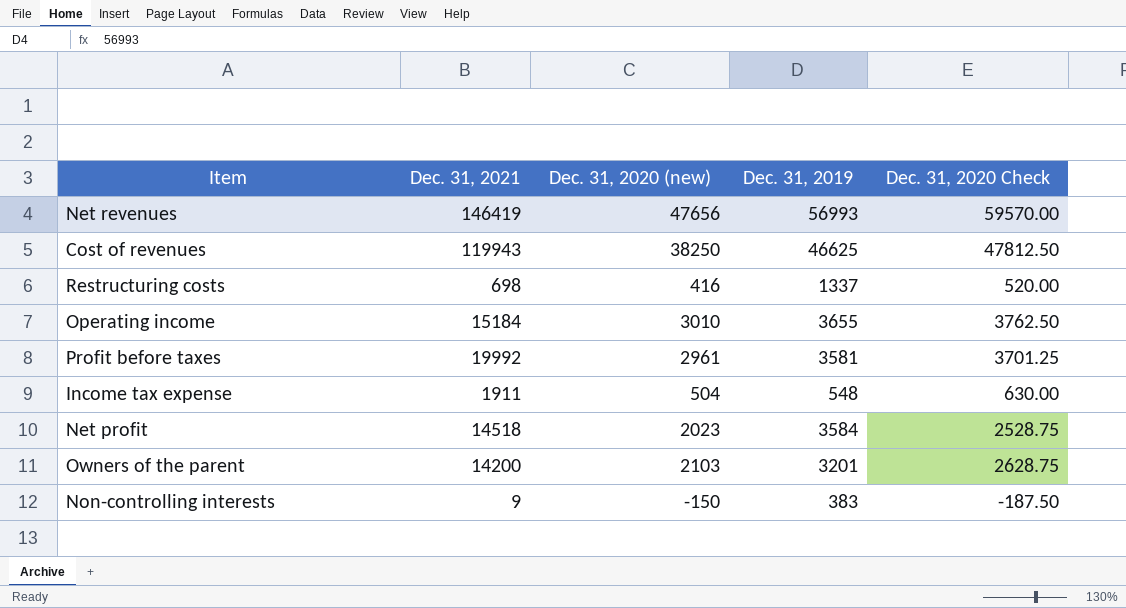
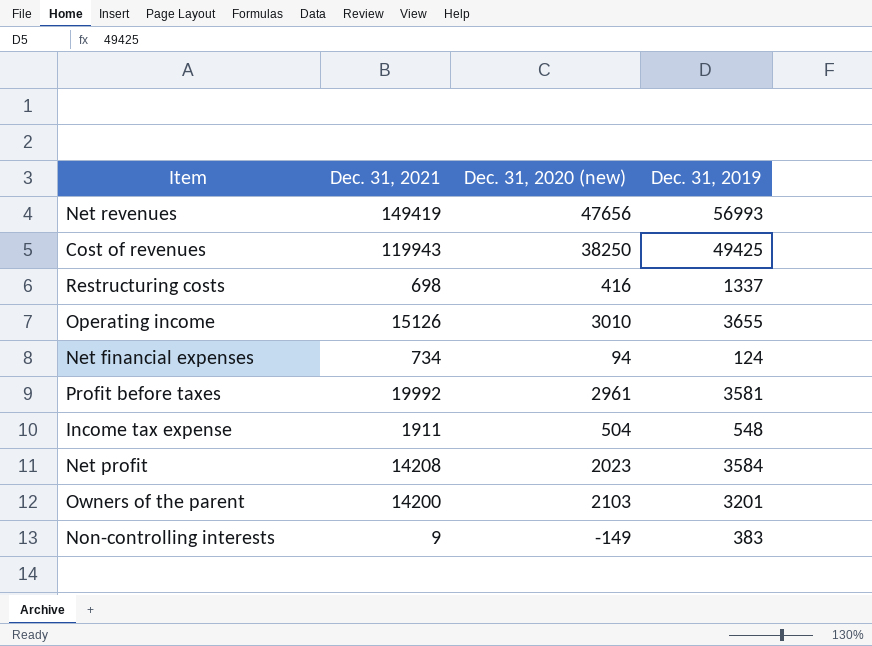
column Dec. 31, 2020 Check | formula: [Dec. 31, 2020 (new)] * 1.25 -> none
Net revenues | Dec. 31, 2021: 146419 -> 149419
Cost of revenues | Dec. 31, 2019: 46625 -> 49425
Operating income | Dec. 31, 2021: 15184 -> 15126
row Net financial expenses: none -> 734 | 94 | 124
Net profit | Dec. 31, 2021: 14518 -> 14208
Non-controlling interests | Dec. 31, 2020 (new): -150 -> -149

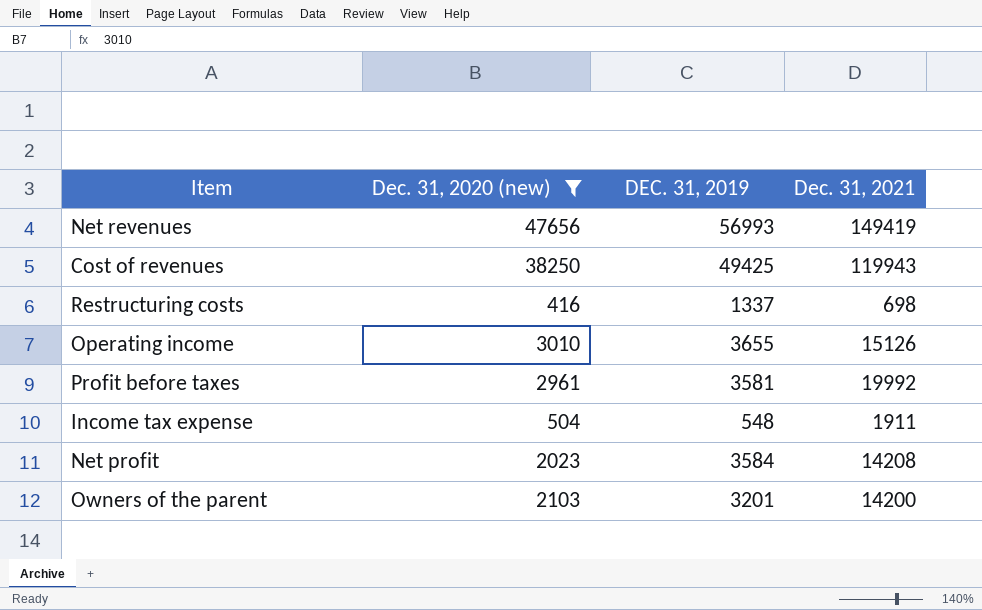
filter: none -> Dec. 31, 2020 (new) >= 416
column name: Dec. 31, 2019 -> DEC. 31, 2019
column Dec. 31, 2021 | position: 2 -> 4

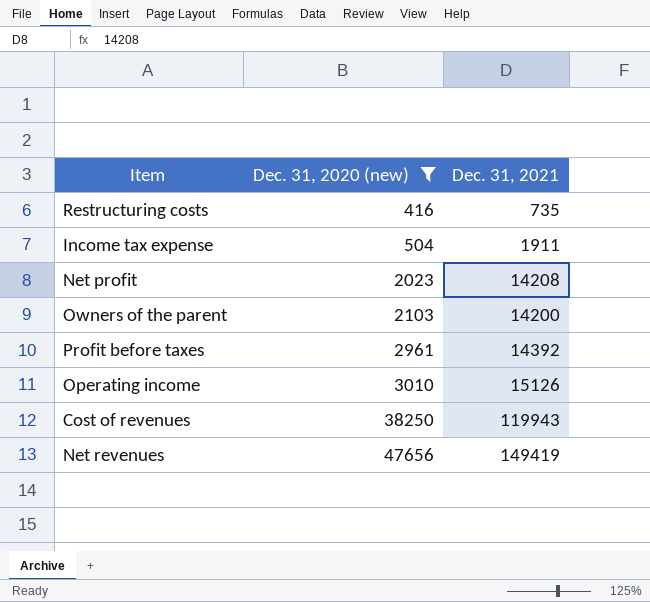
row order: none -> Dec. 31, 2020 (new) ascending
column DEC. 31, 2019 | position: 3 -> none
Restructuring costs | Dec. 31, 2021: 698 -> 735
Profit before taxes | Dec. 31, 2021: 19992 -> 14392

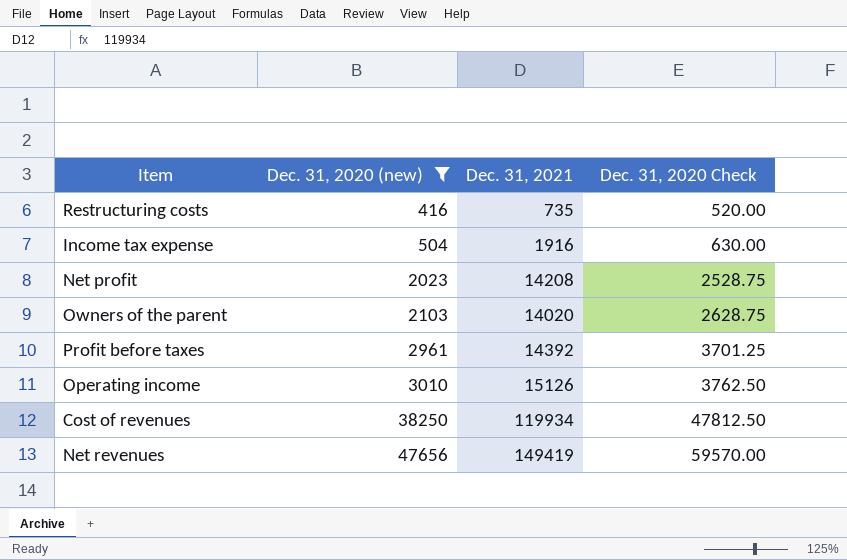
column Dec. 31, 2020 Check | formula: none -> [Dec. 31, 2020 (new)] * 1.25
Income tax expense | Dec. 31, 2021: 1911 -> 1916
Owners of the parent | Dec. 31, 2021: 14200 -> 14020
Cost of revenues | Dec. 31, 2021: 119943 -> 119934

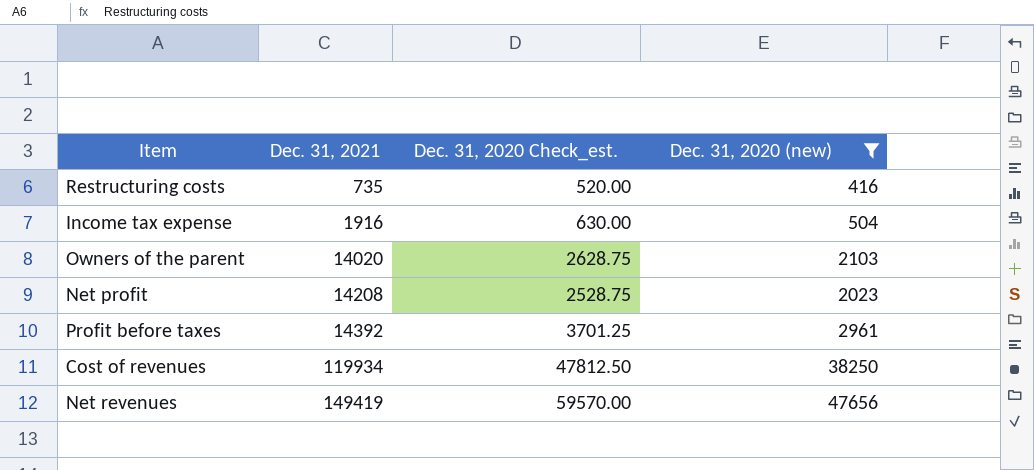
row order: Dec. 31, 2020 (new) ascending -> Dec. 31, 2021 ascending
column name: Dec. 31, 2020 Check -> Dec. 31, 2020 Check_est.
column Dec. 31, 2020 (new) | position: 2 -> 4
row Operating income: 3010 | 15126 | 3762.50 -> none

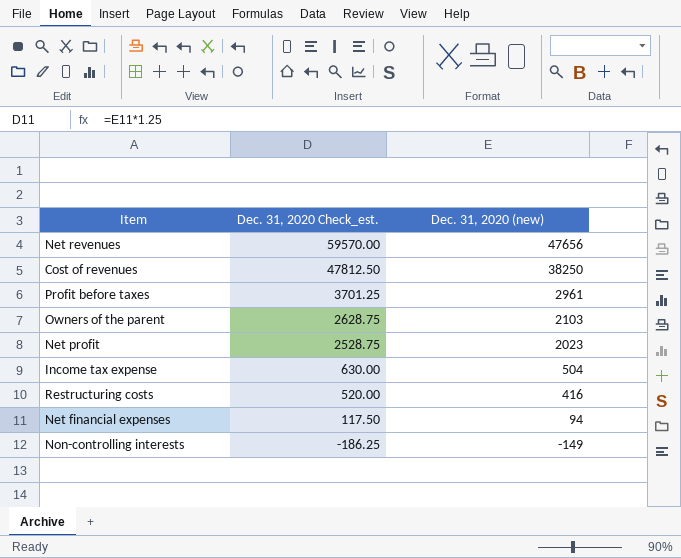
filter: Dec. 31, 2020 (new) >= 416 -> none
row order: Dec. 31, 2021 ascending -> Dec. 31, 2020 Check_est. descending
column Dec. 31, 2021 | position: 2 -> none

